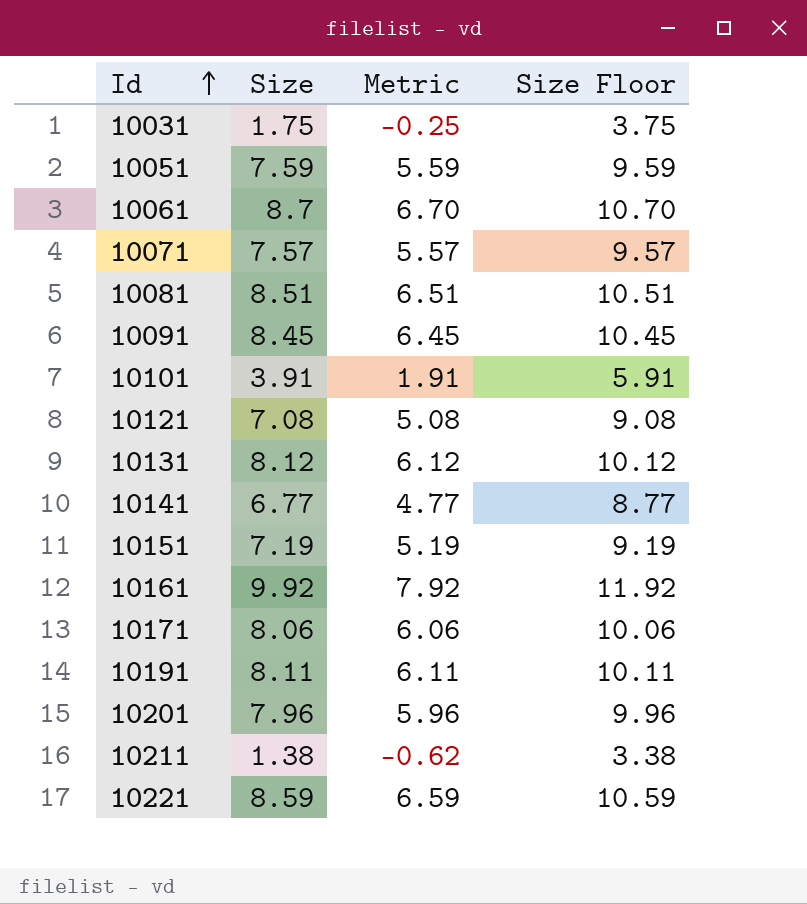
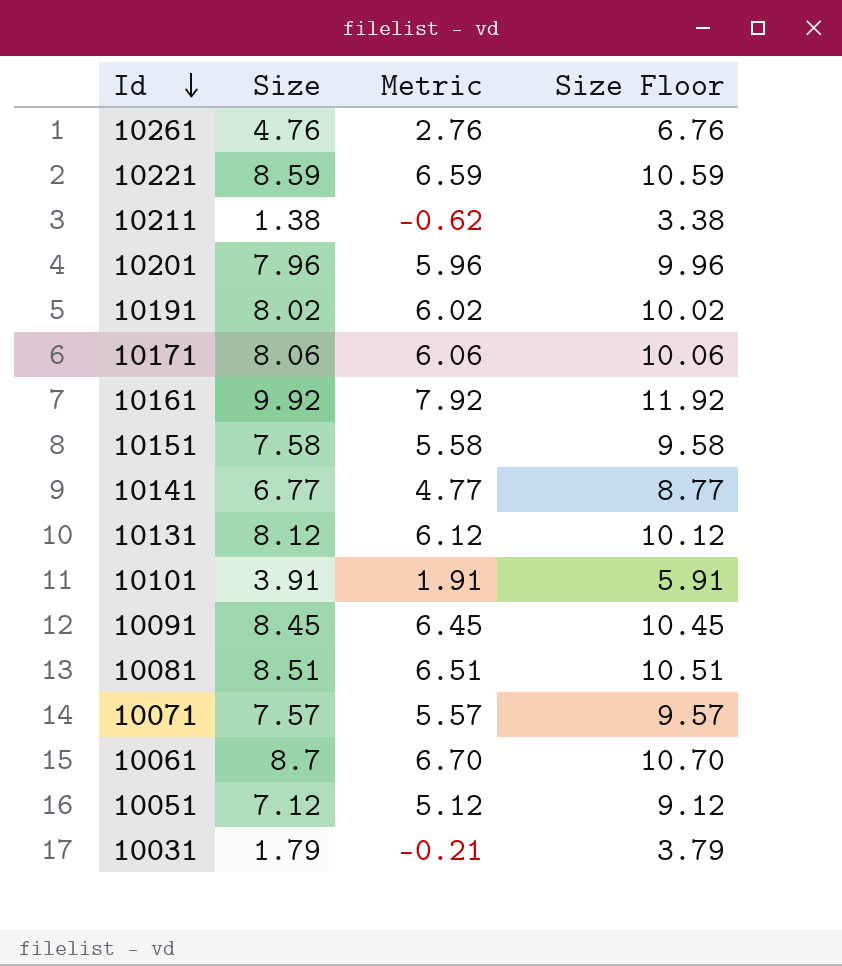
row order: Id ascending -> Id descending
row 10121: 7.08 | 5.08 | 9.08 -> none
row 10261: none -> 4.76 | 2.76 | 6.76
10191 | Size: 8.11 -> 8.02
10191 | Metric: 6.11 -> 6.02
10191 | Size Floor: 10.11 -> 10.02
10151 | Size: 7.19 -> 7.58
10151 | Metric: 5.19 -> 5.58
10151 | Size Floor: 9.19 -> 9.58
10051 | Size: 7.59 -> 7.12
10051 | Metric: 5.59 -> 5.12
10051 | Size Floor: 9.59 -> 9.12
10031 | Size: 1.75 -> 1.79
10031 | Metric: -0.25 -> -0.21
10031 | Size Floor: 3.75 -> 3.79

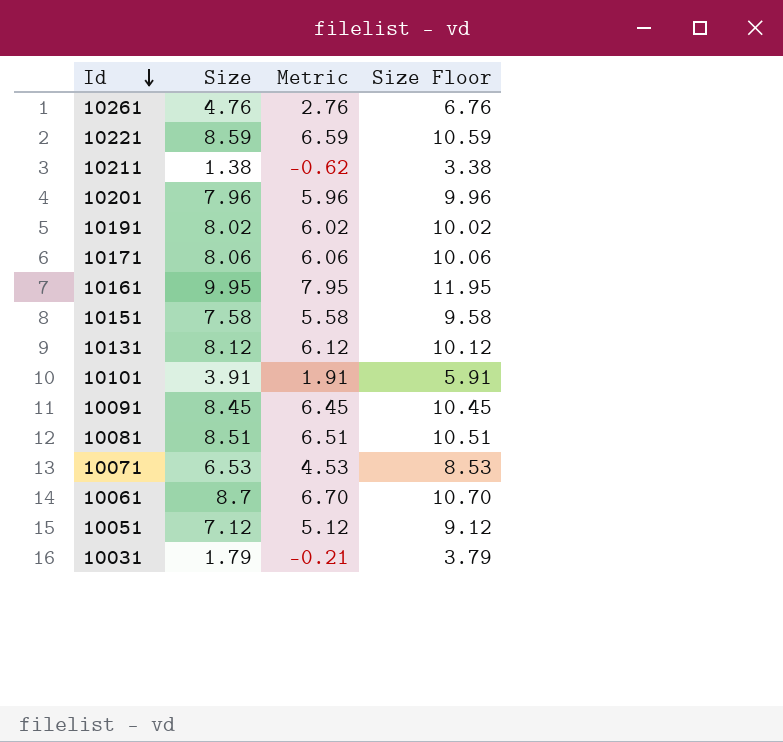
row 10141: 6.77 | 4.77 | 8.77 -> none
10161 | Size: 9.92 -> 9.95
10161 | Metric: 7.92 -> 7.95
10161 | Size Floor: 11.92 -> 11.95
10071 | Size: 7.57 -> 6.53
10071 | Metric: 5.57 -> 4.53
10071 | Size Floor: 9.57 -> 8.53

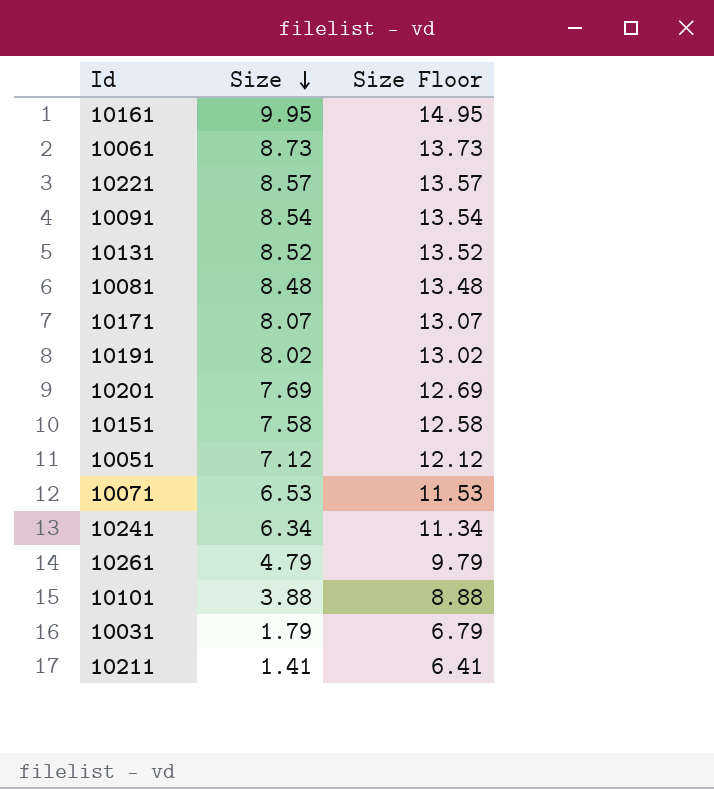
row order: Id descending -> Size descending
column Metric | formula: [Size] - 2 -> none
column Size Floor | formula: [Size] + 2 -> [Size] + 5
10061 | Size: 8.7 -> 8.73
10221 | Size: 8.59 -> 8.57
10091 | Size: 8.45 -> 8.54
10131 | Size: 8.12 -> 8.52
10081 | Size: 8.51 -> 8.48
10171 | Size: 8.06 -> 8.07
10201 | Size: 7.96 -> 7.69
row 10241: none -> 6.34 | 11.34
10261 | Size: 4.76 -> 4.79
10101 | Size: 3.91 -> 3.88
10211 | Size: 1.38 -> 1.41

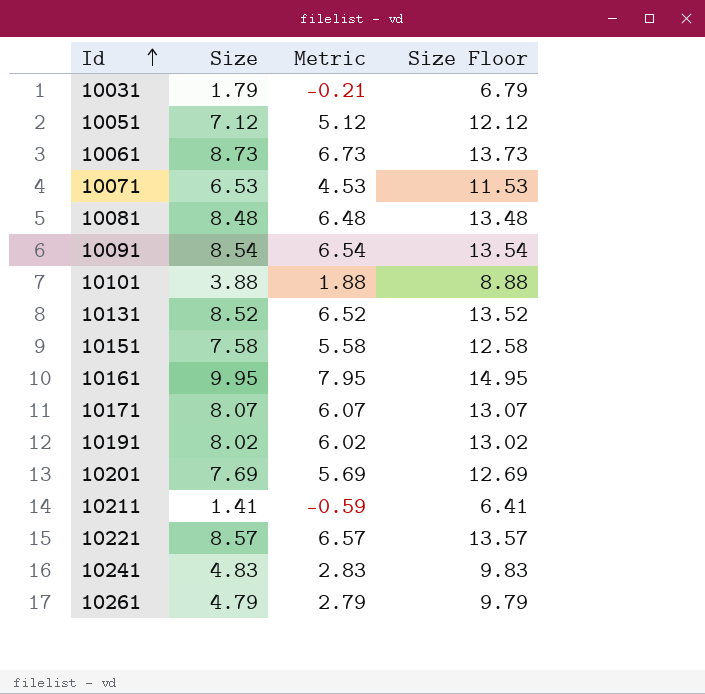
row order: Size descending -> Id ascending
column Metric | formula: none -> [Size] - 2
10241 | Size: 6.34 -> 4.83
10241 | Size Floor: 11.34 -> 9.83

